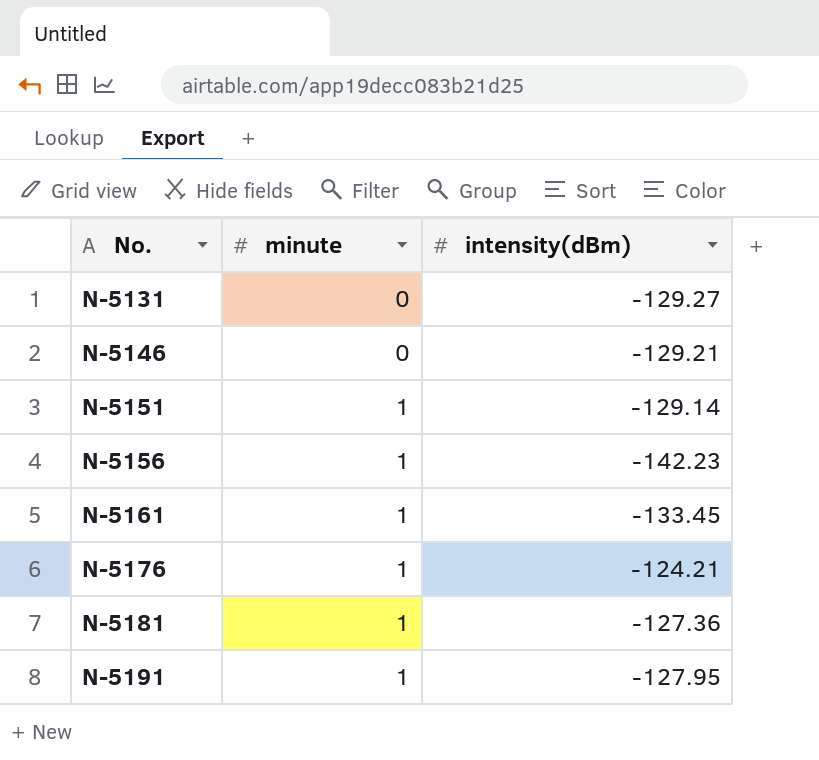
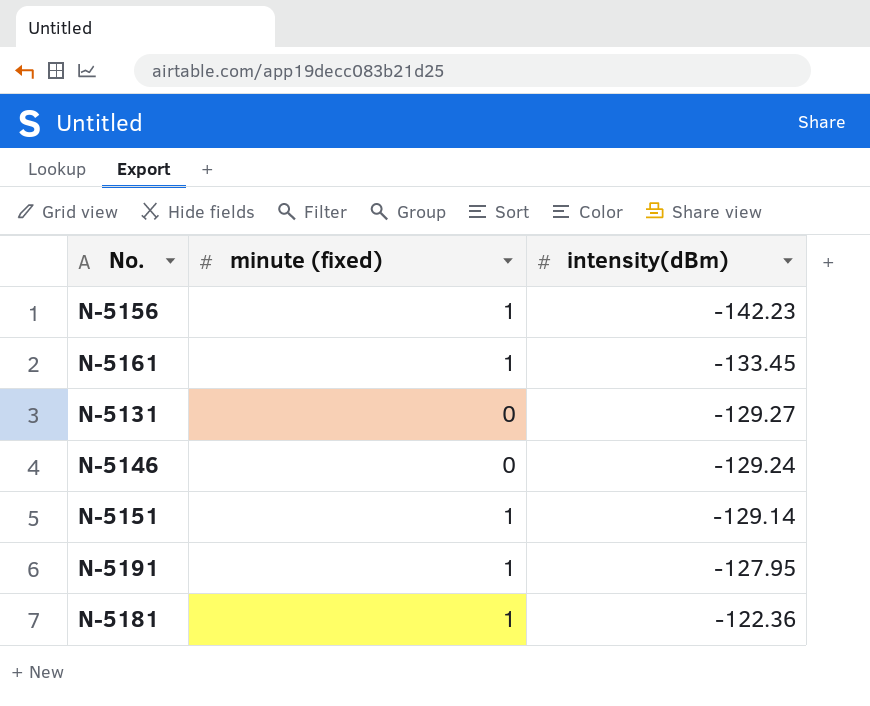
row order: No. ascending -> intensity(dBm) ascending
column name: minute -> minute (fixed)
row N-5176: 1 | -124.21 -> none
N-5146 | intensity(dBm): -129.21 -> -129.24
N-5181 | intensity(dBm): -127.36 -> -122.36

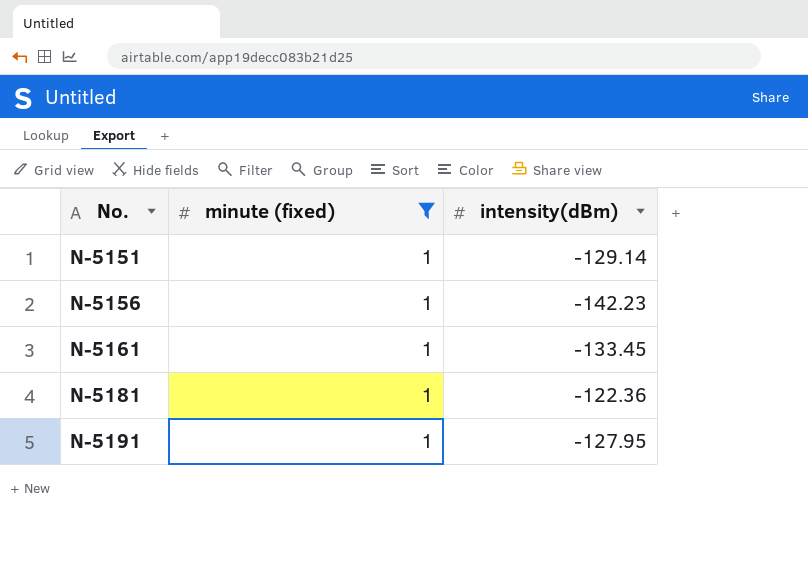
filter: none -> minute (fixed) = 1
row order: intensity(dBm) ascending -> No. ascending

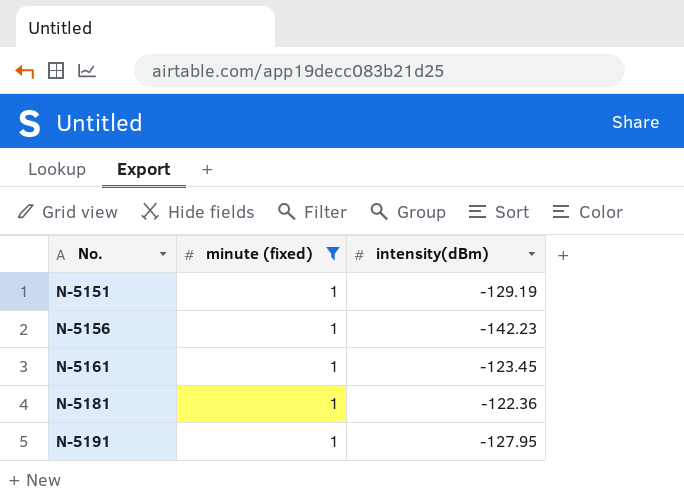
N-5151 | intensity(dBm): -129.14 -> -129.19
N-5161 | intensity(dBm): -133.45 -> -123.45

